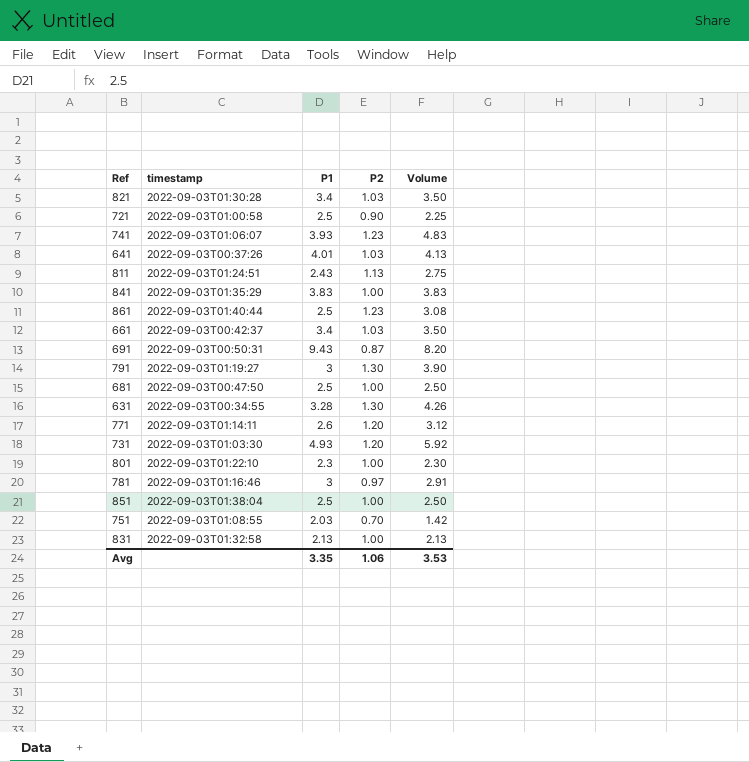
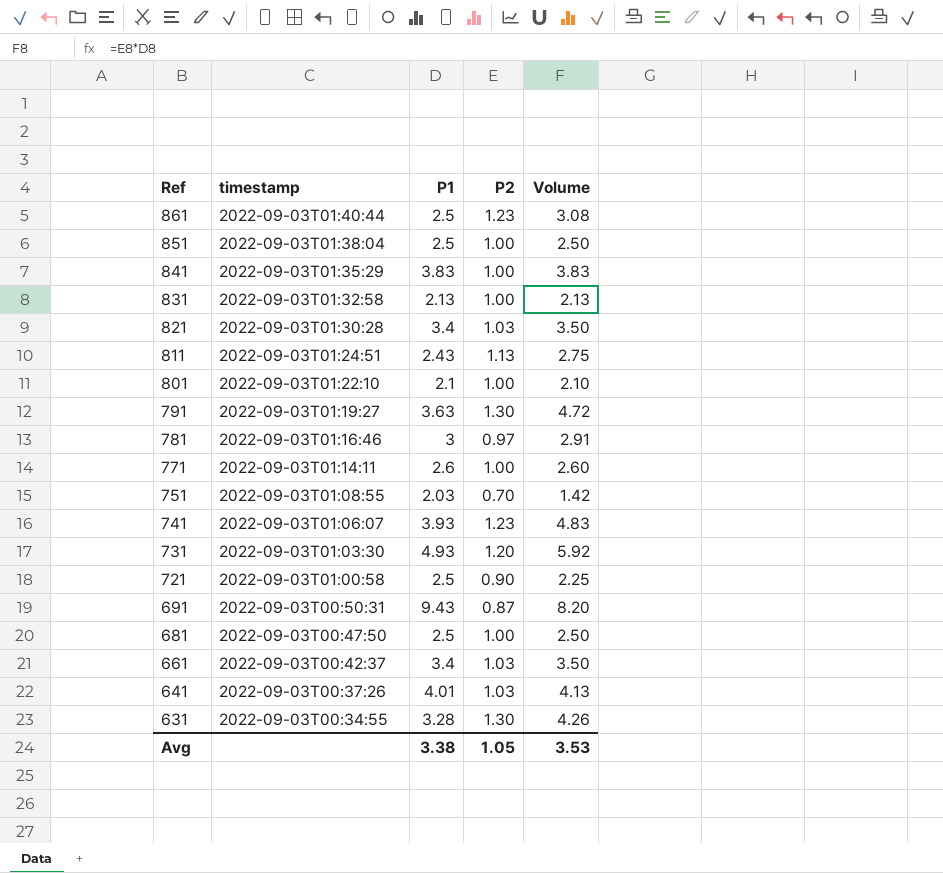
row order: none -> Ref descending
801 | P1: 2.3 -> 2.1
801 | Volume: 2.30 -> 2.10
791 | P1: 3 -> 3.63
791 | Volume: 3.90 -> 4.72
771 | P2: 1.20 -> 1.00
771 | Volume: 3.12 -> 2.60
Avg | P1: 3.35 -> 3.38
Avg | P2: 1.06 -> 1.05

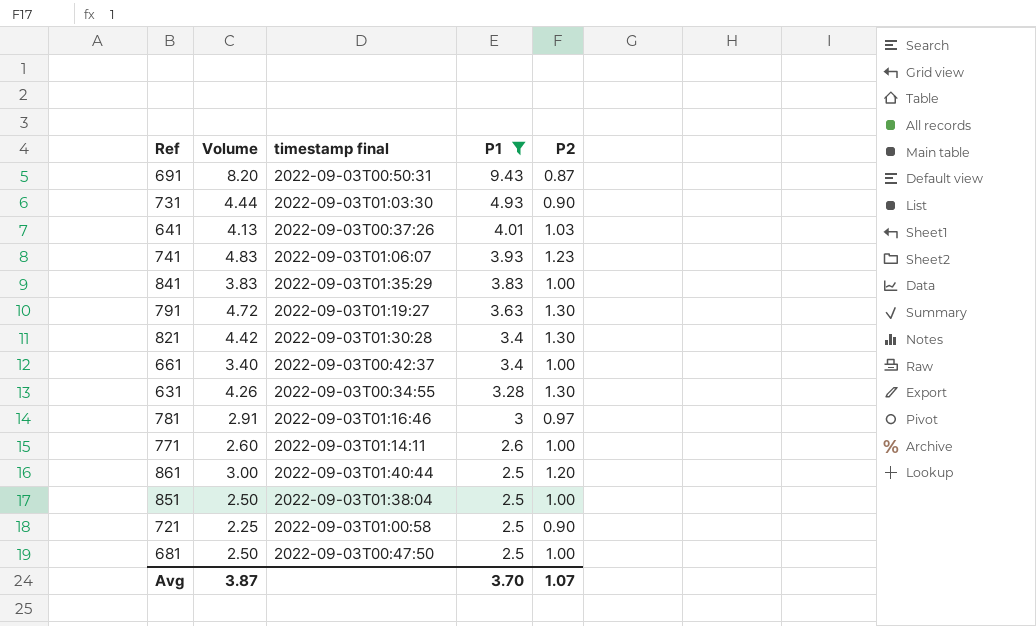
filter: none -> P1 >= 2.5
row order: Ref descending -> P1 descending
column Volume | position: 5 -> 2
column name: timestamp -> timestamp final
731 | Volume: 5.92 -> 4.44
731 | P2: 1.20 -> 0.90
821 | Volume: 3.50 -> 4.42
821 | P2: 1.03 -> 1.30
661 | Volume: 3.50 -> 3.40
661 | P2: 1.03 -> 1.00
861 | Volume: 3.08 -> 3.00
861 | P2: 1.23 -> 1.20
Avg | Volume: 3.53 -> 3.87
Avg | P1: 3.38 -> 3.70
Avg | P2: 1.05 -> 1.07

